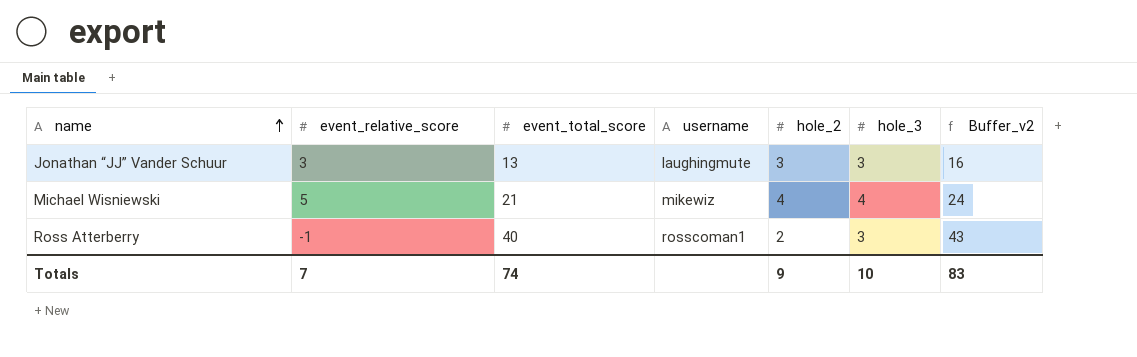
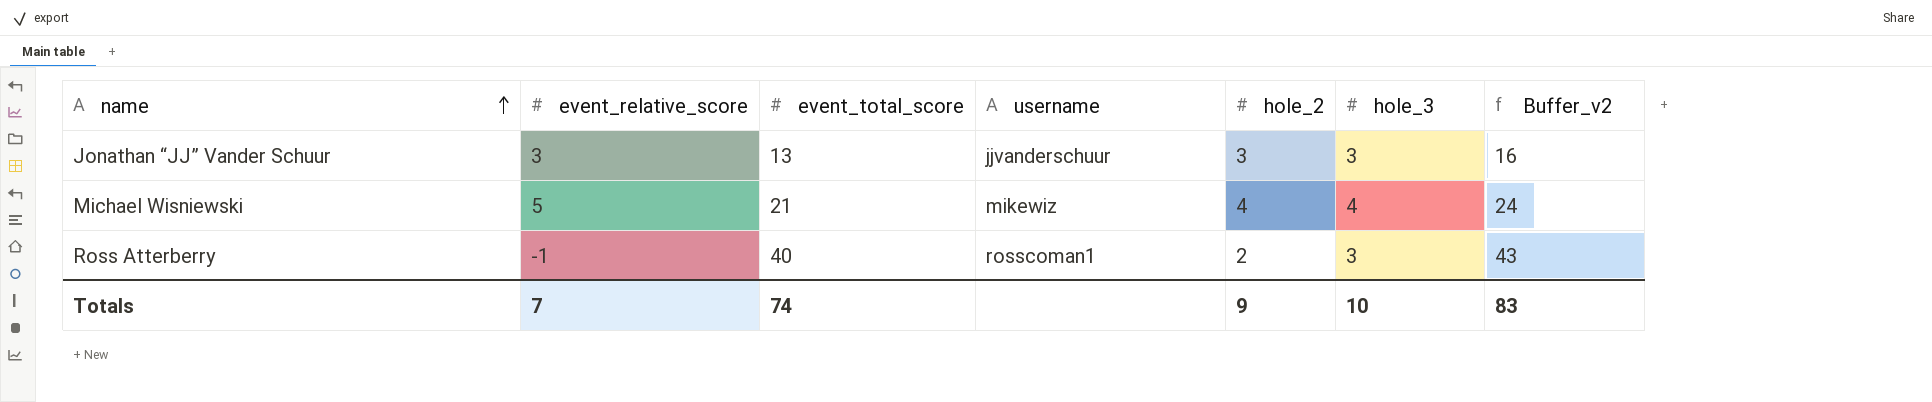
Jonathan “JJ” Vander Schuur | username: laughingmute -> jjvanderschuur

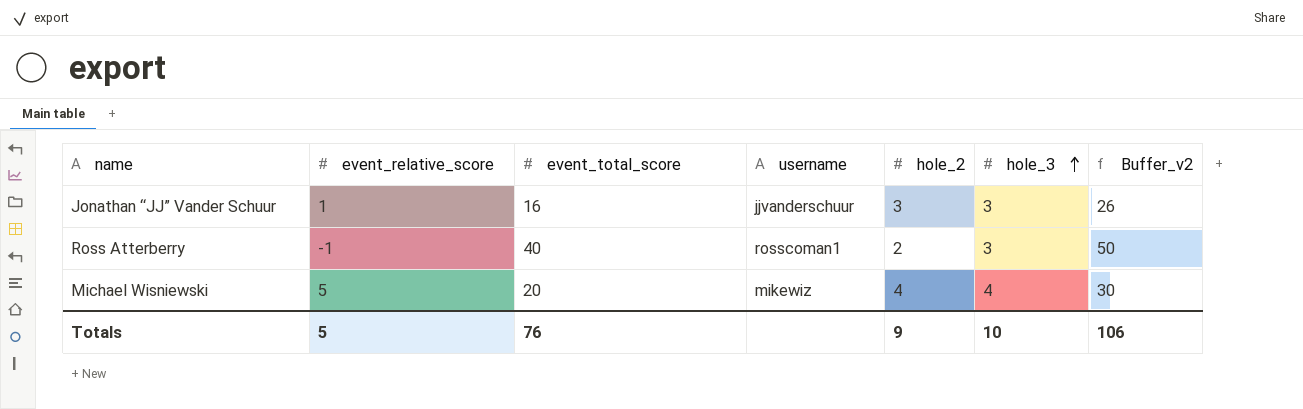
row order: name ascending -> hole_3 ascending
column Buffer_v2 | formula: [event_total_score] + 3 -> [event_total_score] + 10
Jonathan “JJ” Vander Schuur | event_relative_score: 3 -> 1
Jonathan “JJ” Vander Schuur | event_total_score: 13 -> 16
Michael Wisniewski | event_total_score: 21 -> 20
Totals | event_relative_score: 7 -> 5
Totals | event_total_score: 74 -> 76
Totals | Buffer_v2: 83 -> 106

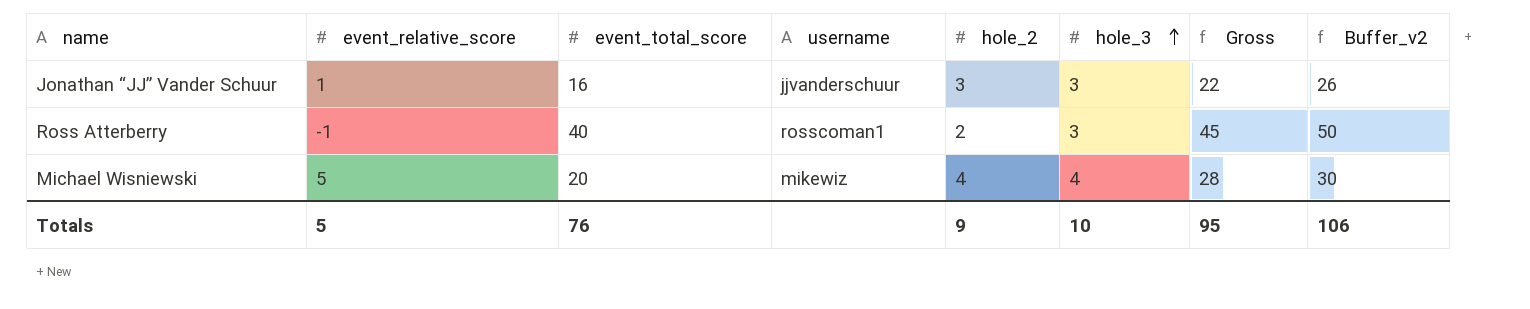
column Gross | formula: none -> [event_total_score] + [hole_2] + [hole_3]

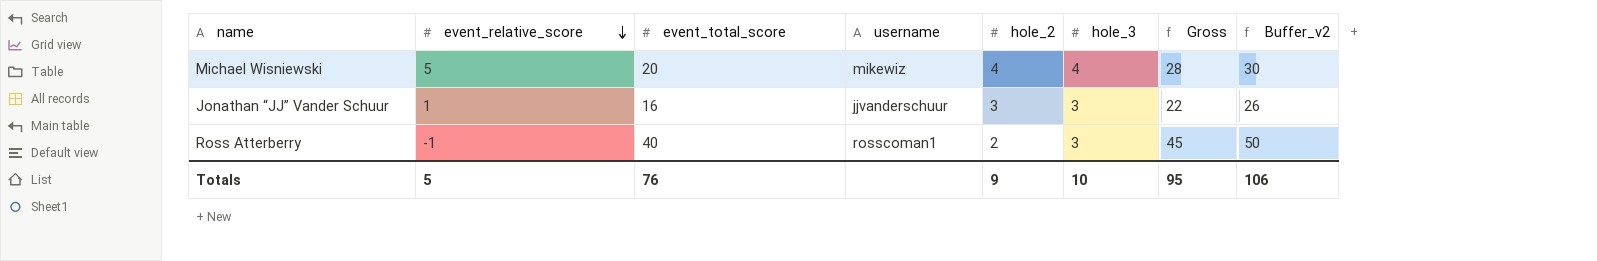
row order: hole_3 ascending -> event_relative_score descending

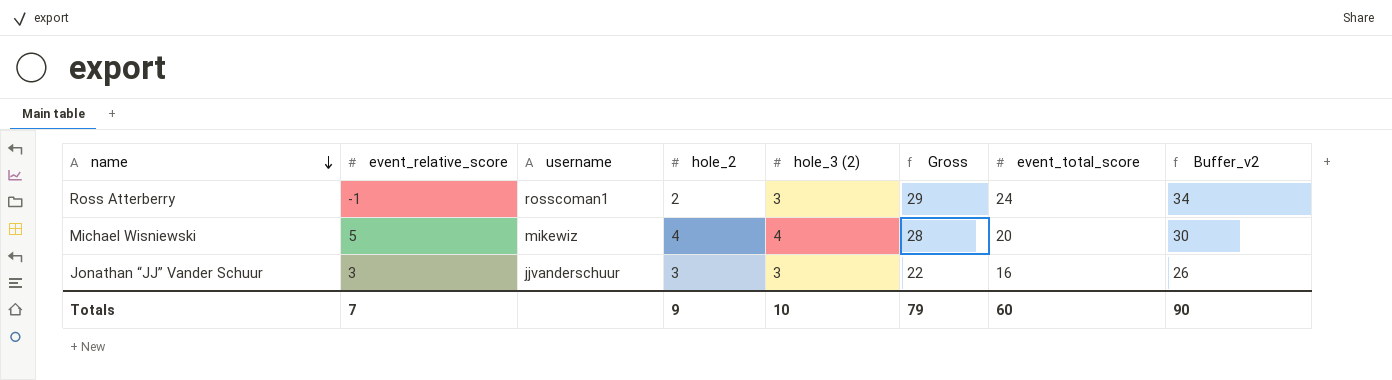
row order: event_relative_score descending -> name descending
column name: hole_3 -> hole_3 (2)
column event_total_score | position: 3 -> 7
Ross Atterberry | Gross: 45 -> 29
Ross Atterberry | event_total_score: 40 -> 24
Ross Atterberry | Buffer_v2: 50 -> 34
Jonathan “JJ” Vander Schuur | event_relative_score: 1 -> 3
Totals | event_relative_score: 5 -> 7
Totals | Gross: 95 -> 79
Totals | event_total_score: 76 -> 60
Totals | Buffer_v2: 106 -> 90

